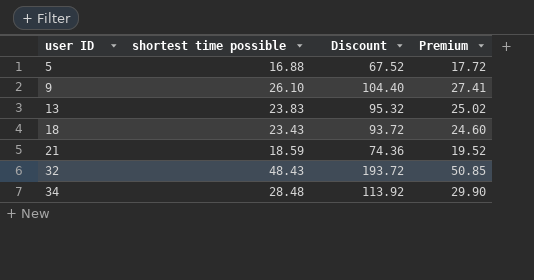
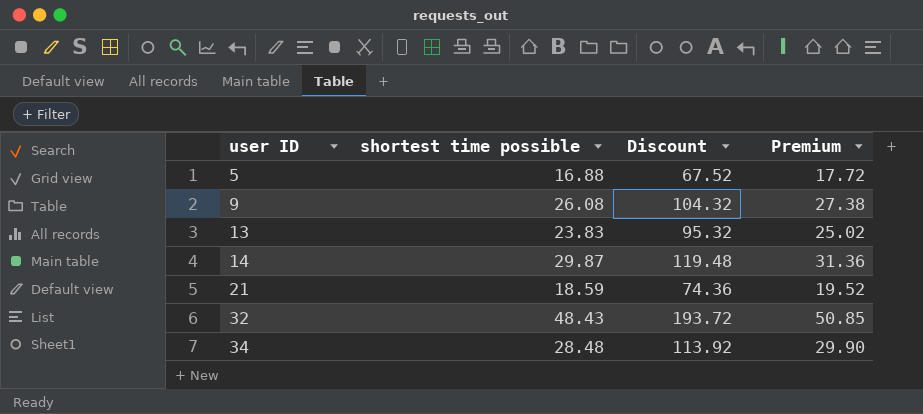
row 18: 23.43 | 93.72 | 24.60 -> none
9 | shortest time possible: 26.10 -> 26.08
9 | Discount: 104.40 -> 104.32
9 | Premium: 27.41 -> 27.38
row 14: none -> 29.87 | 119.48 | 31.36

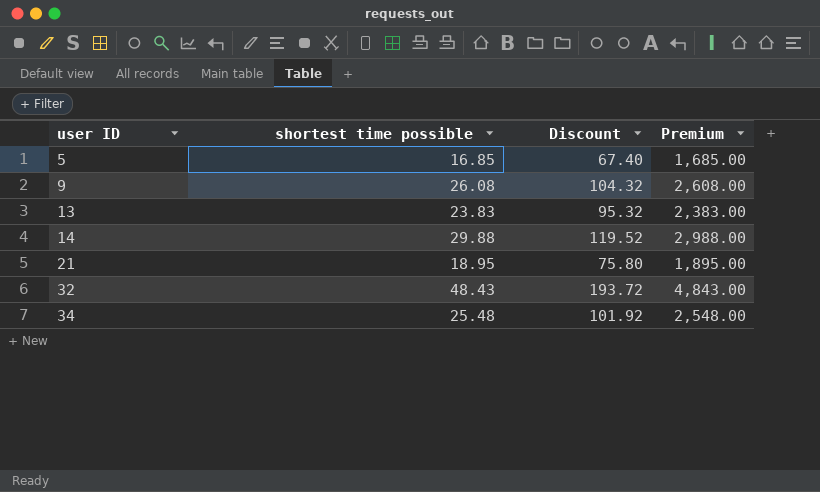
column Premium | formula: [shortest time possible] * 1.05 -> [shortest time possible] * 100
5 | shortest time possible: 16.88 -> 16.85
5 | Discount: 67.52 -> 67.40
14 | shortest time possible: 29.87 -> 29.88
14 | Discount: 119.48 -> 119.52
21 | shortest time possible: 18.59 -> 18.95
21 | Discount: 74.36 -> 75.80
34 | shortest time possible: 28.48 -> 25.48
34 | Discount: 113.92 -> 101.92

